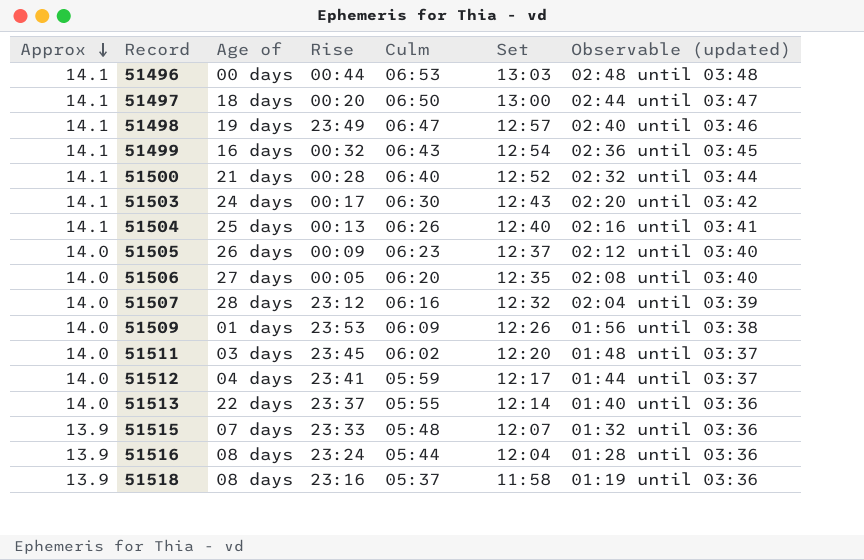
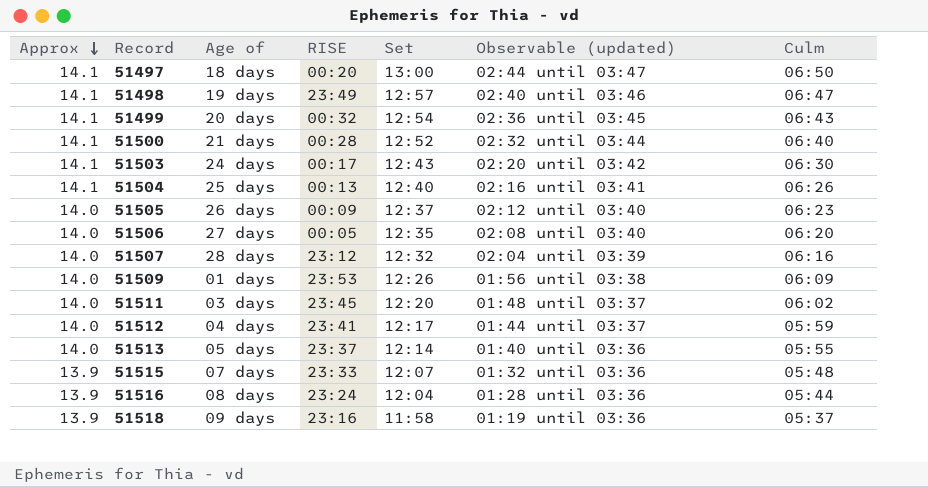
column name: Rise -> RISE
column Culm | position: 5 -> 7
row 51496: 14.1 | 00 days | 00:44 | 06:53 | 13:03 | 02:48 until 03:48 -> none
51499 | Age of: 16 days -> 20 days
51513 | Age of: 22 days -> 05 days
51518 | Age of: 08 days -> 09 days

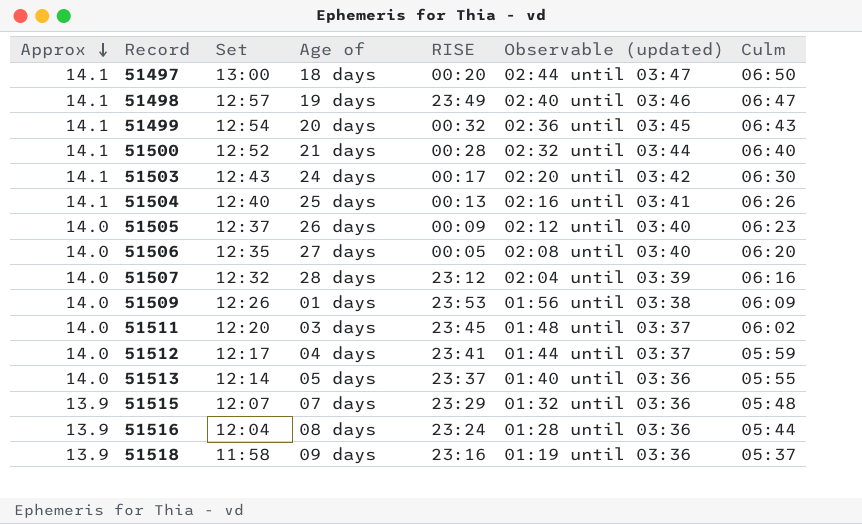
column Set | position: 5 -> 3
51515 | RISE: 23:33 -> 23:29

